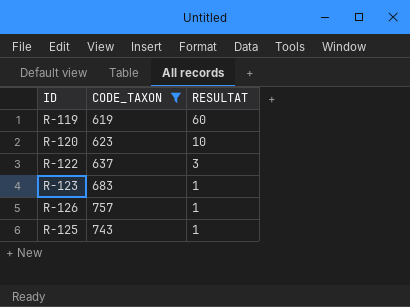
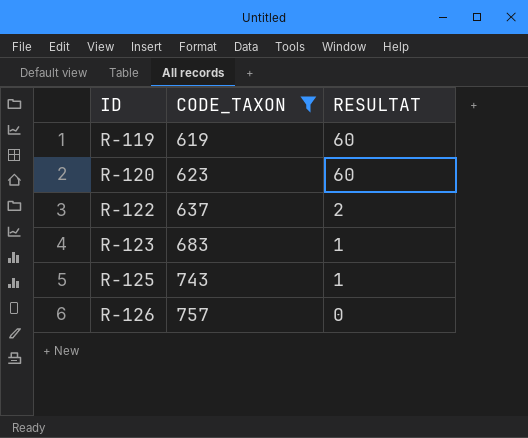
row order: RESULTAT descending -> ID ascending
R-120 | RESULTAT: 10 -> 60
R-122 | RESULTAT: 3 -> 2
R-126 | RESULTAT: 1 -> 0

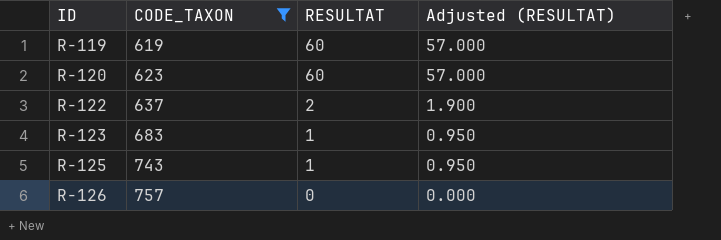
column Adjusted (RESULTAT) | formula: none -> [RESULTAT] * 0.95

